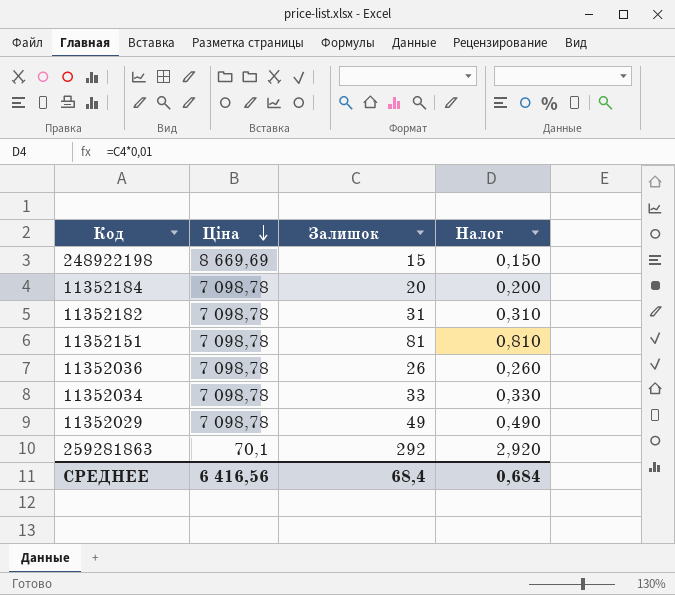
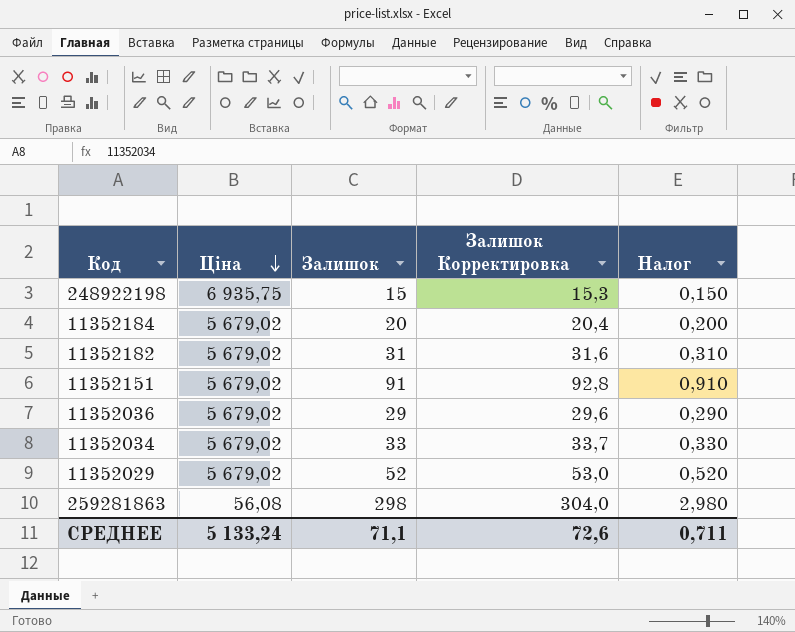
column Залишок Корректировка | formula: none -> [Залишок] * 1,02
248922198 | Ціна: 8 669,69 -> 6 935,75
11352184 | Ціна: 7 098,78 -> 5 679,02
11352182 | Ціна: 7 098,78 -> 5 679,02
11352151 | Ціна: 7 098,78 -> 5 679,02
11352151 | Залишок: 81 -> 91
11352151 | Налог: 0,810 -> 0,910
11352036 | Ціна: 7 098,78 -> 5 679,02
11352036 | Залишок: 26 -> 29
11352036 | Налог: 0,260 -> 0,290
11352034 | Ціна: 7 098,78 -> 5 679,02
11352029 | Ціна: 7 098,78 -> 5 679,02
11352029 | Залишок: 49 -> 52
11352029 | Налог: 0,490 -> 0,520
259281863 | Ціна: 70,1 -> 56,08
259281863 | Залишок: 292 -> 298
259281863 | Налог: 2,920 -> 2,980
СРЕДНЕЕ | Ціна: 6 416,56 -> 5 133,24
СРЕДНЕЕ | Залишок: 68,4 -> 71,1
СРЕДНЕЕ | Налог: 0,684 -> 0,711

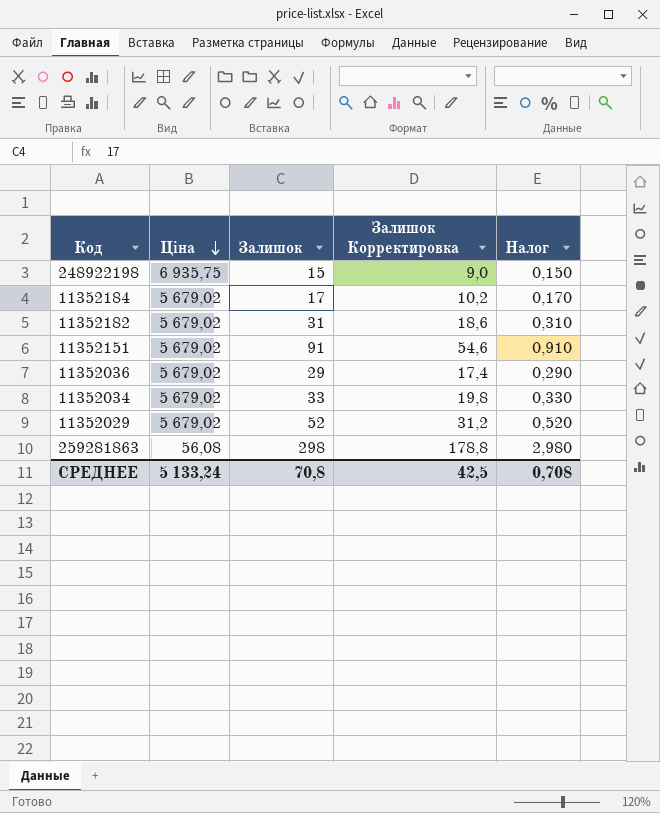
column Залишок Корректировка | formula: [Залишок] * 1,02 -> [Залишок] * 0,6
11352184 | Залишок: 20 -> 17
11352184 | Налог: 0,200 -> 0,170
СРЕДНЕЕ | Залишок: 71,1 -> 70,8
СРЕДНЕЕ | Залишок Корректировка: 72,6 -> 42,5
СРЕДНЕЕ | Налог: 0,711 -> 0,708

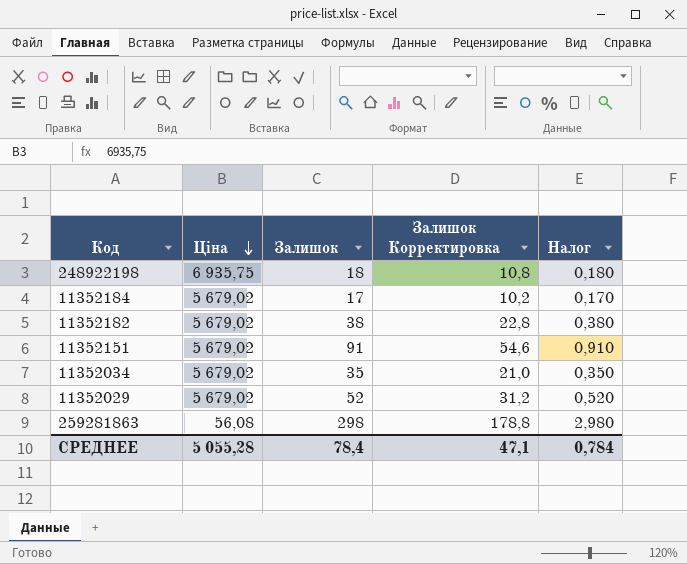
row 11352036: 5 679,02 | 29 | 17,4 | 0,290 -> none
248922198 | Залишок: 15 -> 18
248922198 | Залишок Корректировка: 9,0 -> 10,8
248922198 | Налог: 0,150 -> 0,180
11352182 | Залишок: 31 -> 38
11352182 | Залишок Корректировка: 18,6 -> 22,8
11352182 | Налог: 0,310 -> 0,380
11352034 | Залишок: 33 -> 35
11352034 | Залишок Корректировка: 19,8 -> 21,0
11352034 | Налог: 0,330 -> 0,350
СРЕДНЕЕ | Ціна: 5 133,24 -> 5 055,28
СРЕДНЕЕ | Залишок: 70,8 -> 78,4
СРЕДНЕЕ | Залишок Корректировка: 42,5 -> 47,1
СРЕДНЕЕ | Налог: 0,708 -> 0,784

